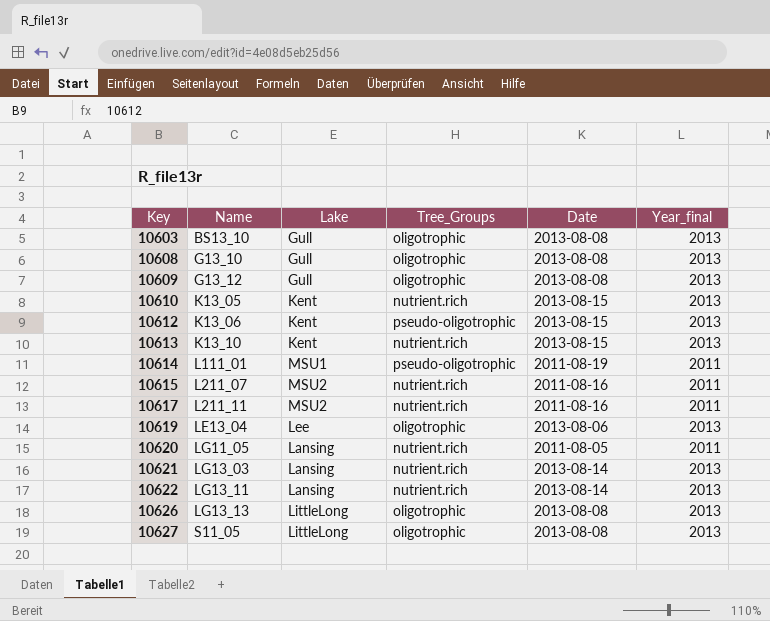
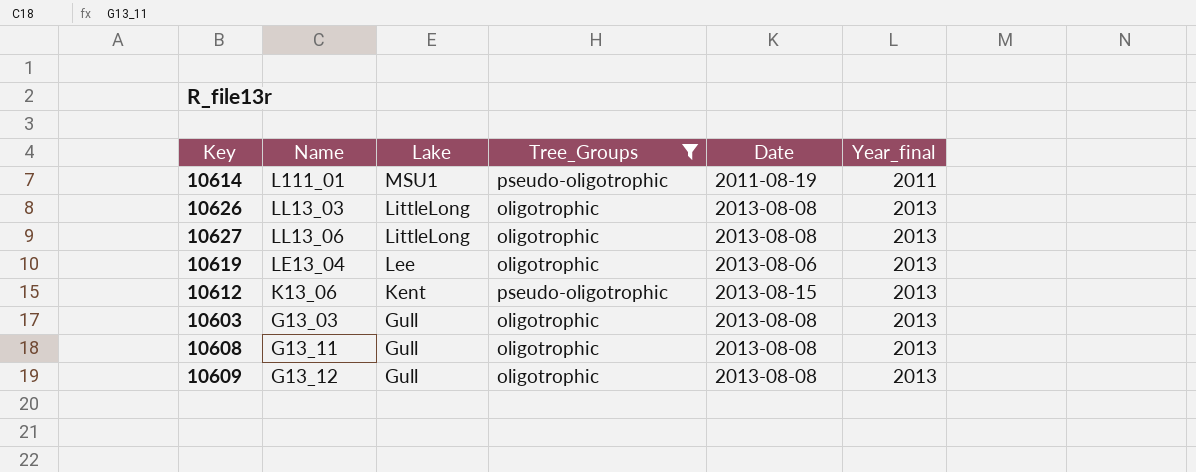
filter: none -> Tree_Groups != nutrient.rich
row order: Key ascending -> Lake descending
10626 | Name: LG13_13 -> LL13_03
10627 | Name: S11_05 -> LL13_06
10603 | Name: BS13_10 -> G13_03
10608 | Name: G13_10 -> G13_11

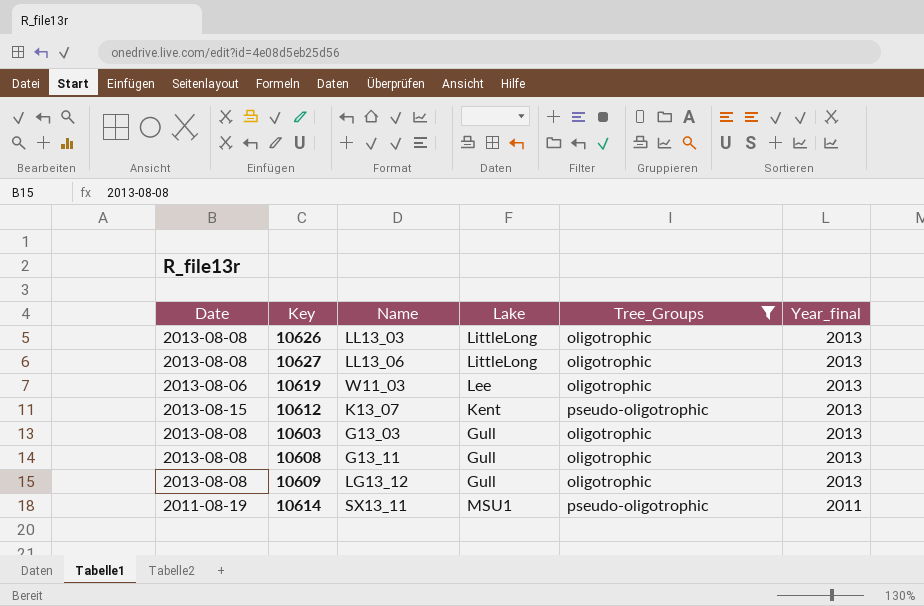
row order: Lake descending -> Year_final descending
column Date | position: 5 -> 1
10619 | Name: LE13_04 -> W11_03
10612 | Name: K13_06 -> K13_07
10609 | Name: G13_12 -> LG13_12
10614 | Name: L111_01 -> SX13_11

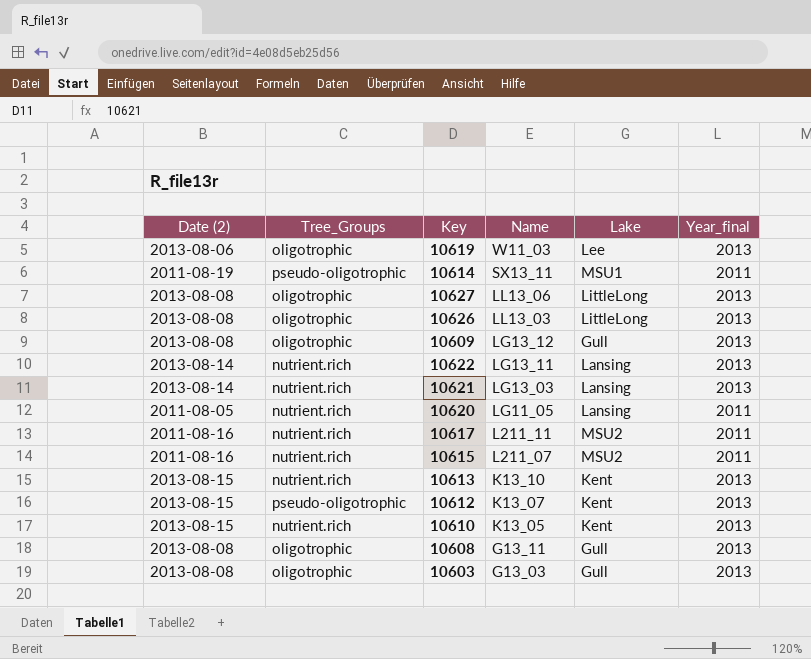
filter: Tree_Groups != nutrient.rich -> none
row order: Year_final descending -> Name descending
column name: Date -> Date (2)
column Tree_Groups | position: 5 -> 2

